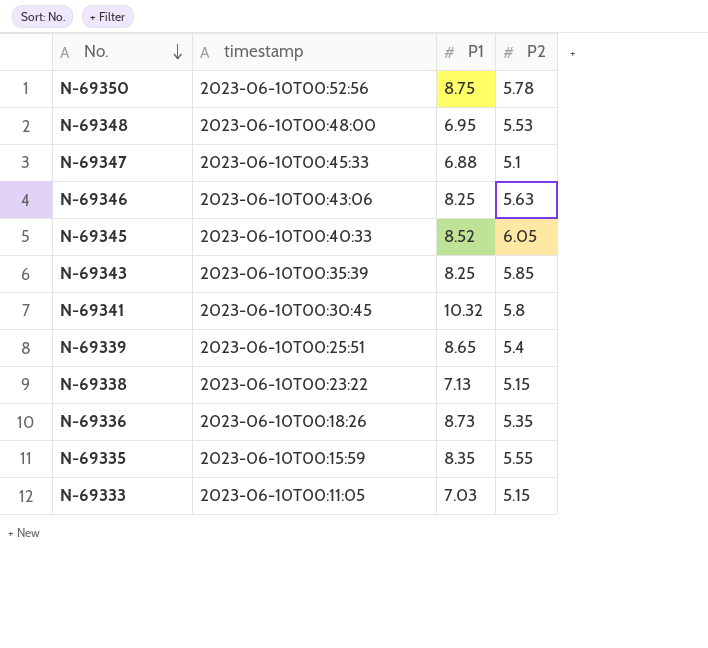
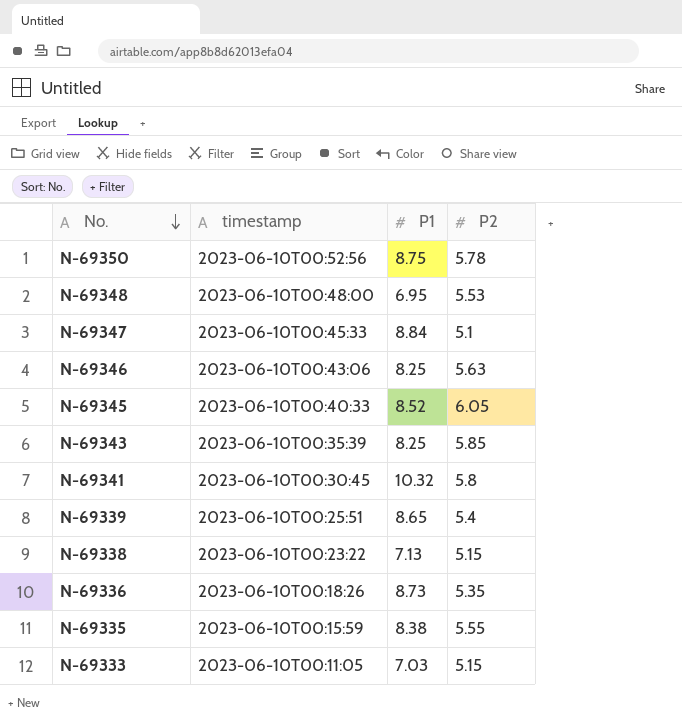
N-69347 | P1: 6.88 -> 8.84
N-69335 | P1: 8.35 -> 8.38

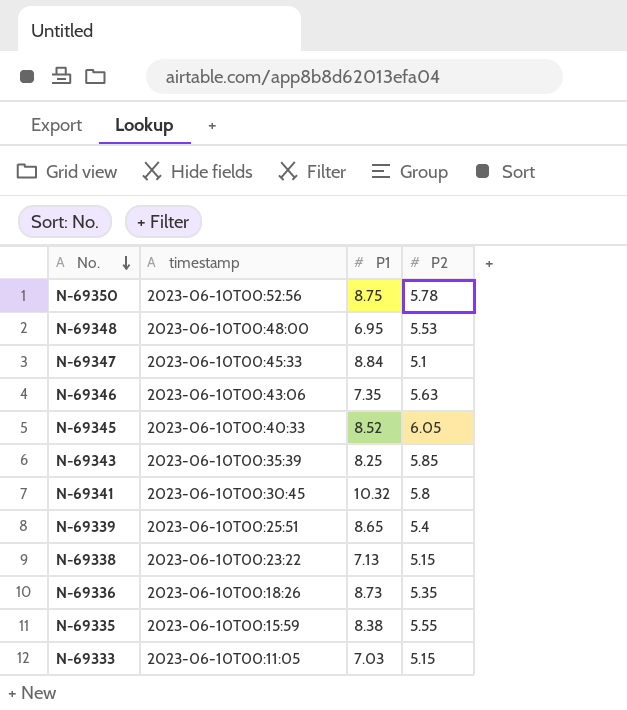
N-69346 | P1: 8.25 -> 7.35

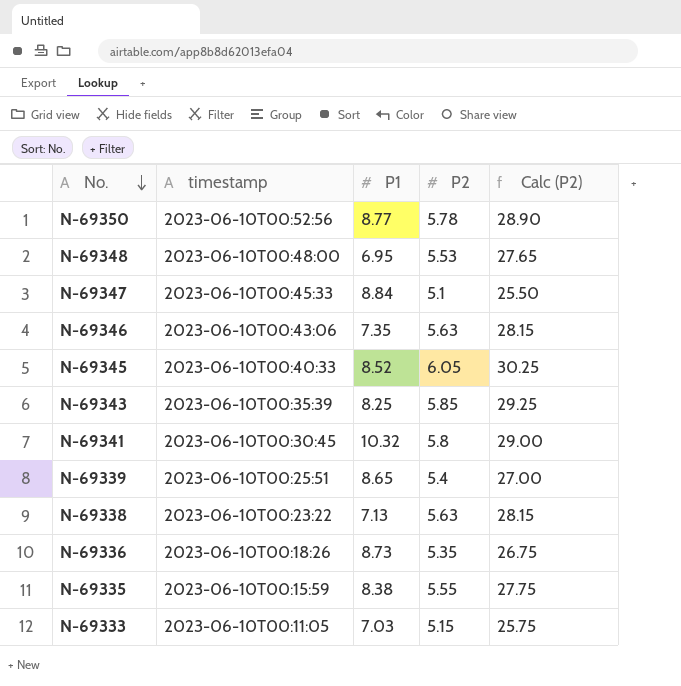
column Calc (P2) | formula: none -> [P2] * 5
N-69350 | P1: 8.75 -> 8.77
N-69338 | P2: 5.15 -> 5.63

